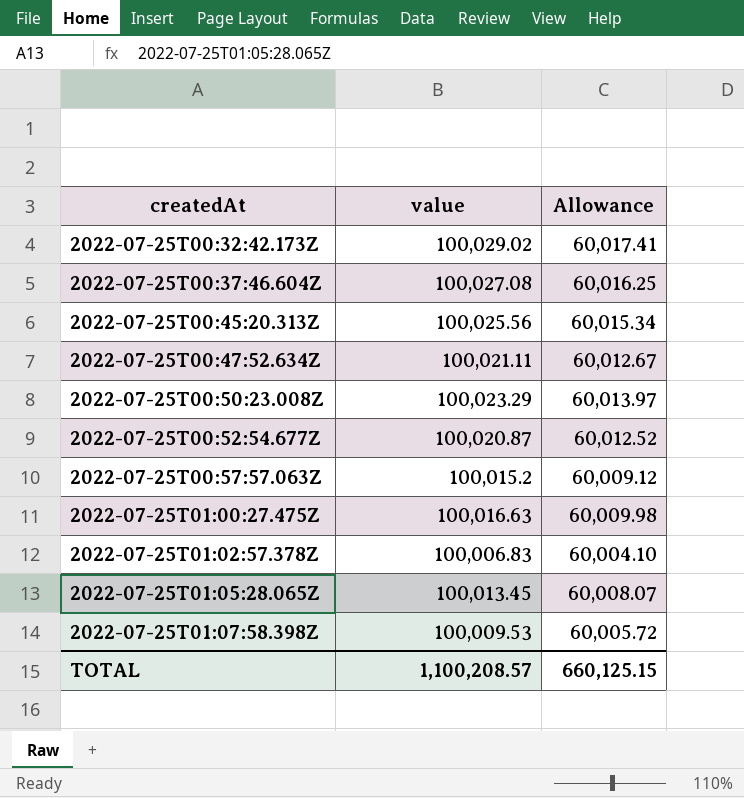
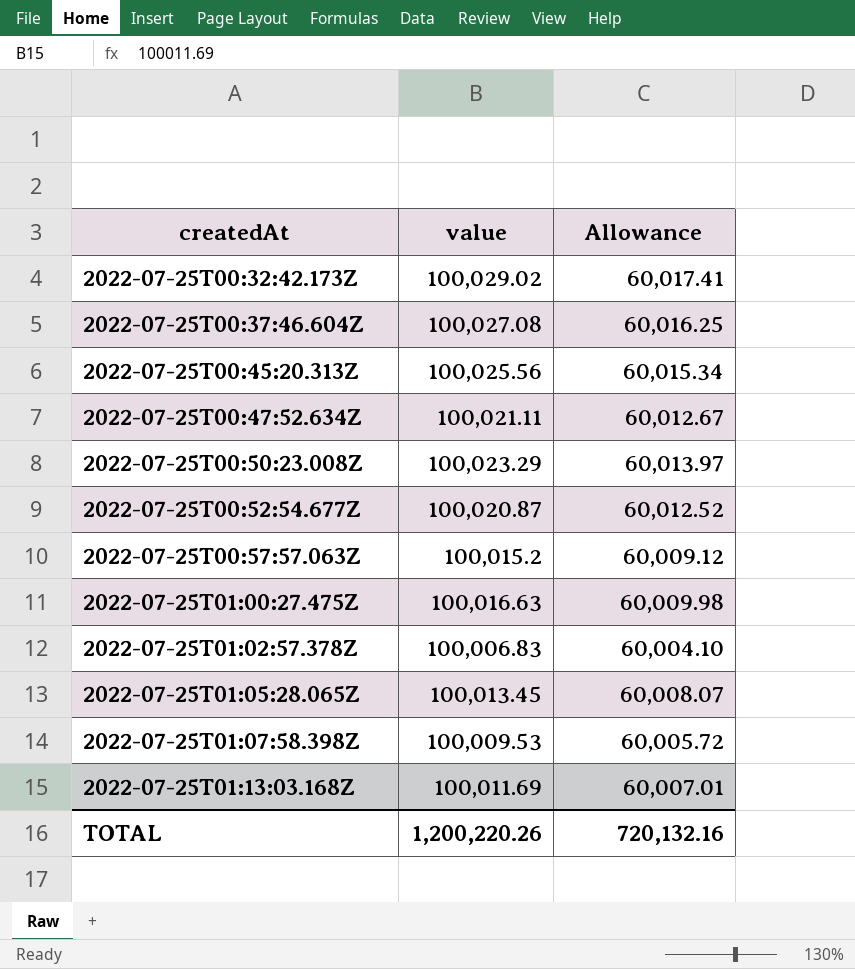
row 2022-07-25T01:13:03.168Z: none -> 100,011.69 | 60,007.01
TOTAL | value: 1,100,208.57 -> 1,200,220.26
TOTAL | Allowance: 660,125.15 -> 720,132.16

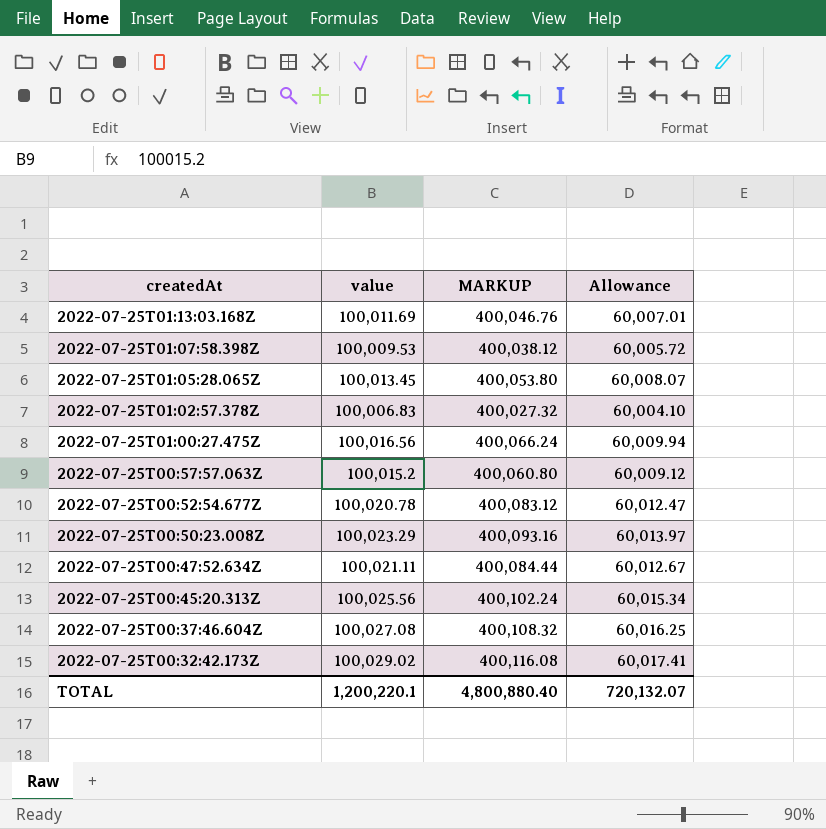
row order: createdAt ascending -> createdAt descending
column MARKUP | formula: none -> [value] * 4
2022-07-25T01:00:27.475Z | value: 100,016.63 -> 100,016.56
2022-07-25T01:00:27.475Z | Allowance: 60,009.98 -> 60,009.94
2022-07-25T00:52:54.677Z | value: 100,020.87 -> 100,020.78
2022-07-25T00:52:54.677Z | Allowance: 60,012.52 -> 60,012.47
TOTAL | value: 1,200,220.26 -> 1,200,220.1
TOTAL | Allowance: 720,132.16 -> 720,132.07

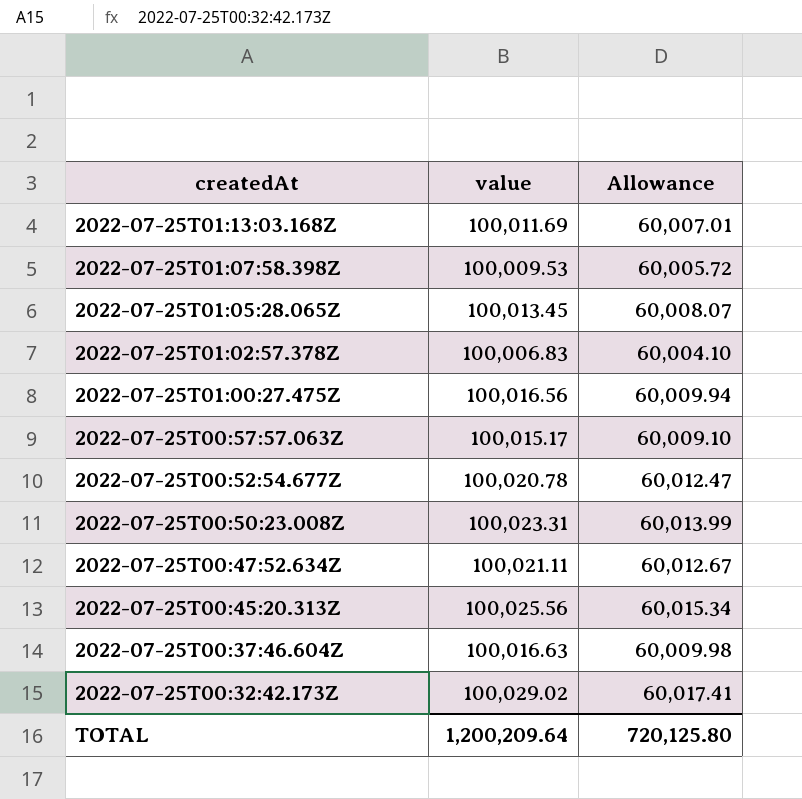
column MARKUP | formula: [value] * 4 -> none
2022-07-25T00:57:57.063Z | value: 100,015.2 -> 100,015.17
2022-07-25T00:57:57.063Z | Allowance: 60,009.12 -> 60,009.10
2022-07-25T00:50:23.008Z | value: 100,023.29 -> 100,023.31
2022-07-25T00:50:23.008Z | Allowance: 60,013.97 -> 60,013.99
2022-07-25T00:37:46.604Z | value: 100,027.08 -> 100,016.63
2022-07-25T00:37:46.604Z | Allowance: 60,016.25 -> 60,009.98
TOTAL | value: 1,200,220.1 -> 1,200,209.64
TOTAL | Allowance: 720,132.07 -> 720,125.80

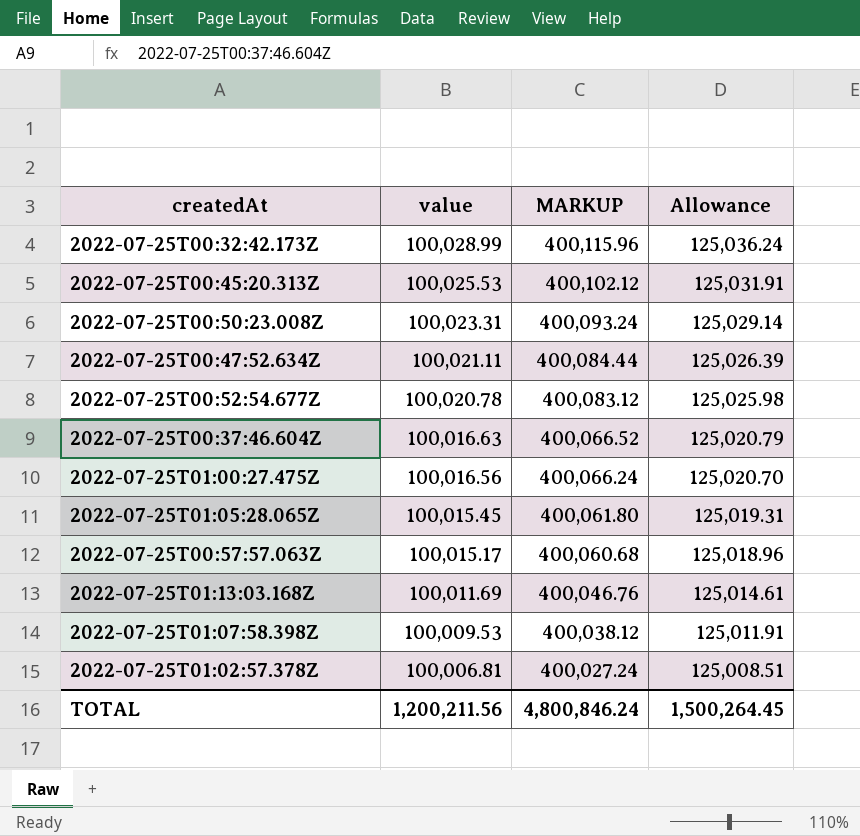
row order: createdAt descending -> value descending
column MARKUP | formula: none -> [value] * 4
column Allowance | formula: [value] * 0.6 -> [value] * 1.25
2022-07-25T00:32:42.173Z | value: 100,029.02 -> 100,028.99
2022-07-25T00:45:20.313Z | value: 100,025.56 -> 100,025.53
2022-07-25T01:05:28.065Z | value: 100,013.45 -> 100,015.45
2022-07-25T01:02:57.378Z | value: 100,006.83 -> 100,006.81
TOTAL | value: 1,200,209.64 -> 1,200,211.56
TOTAL | Allowance: 720,125.80 -> 1,500,264.45

